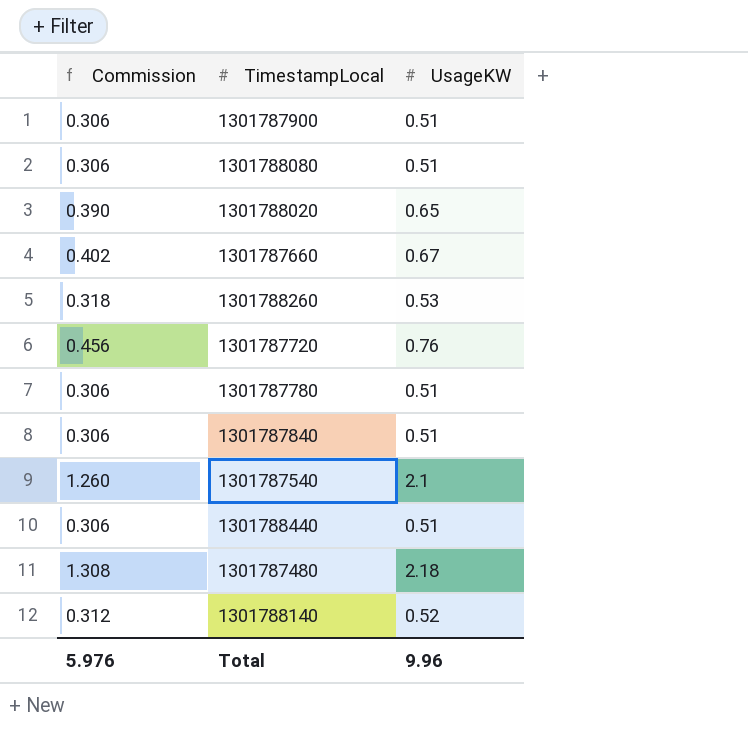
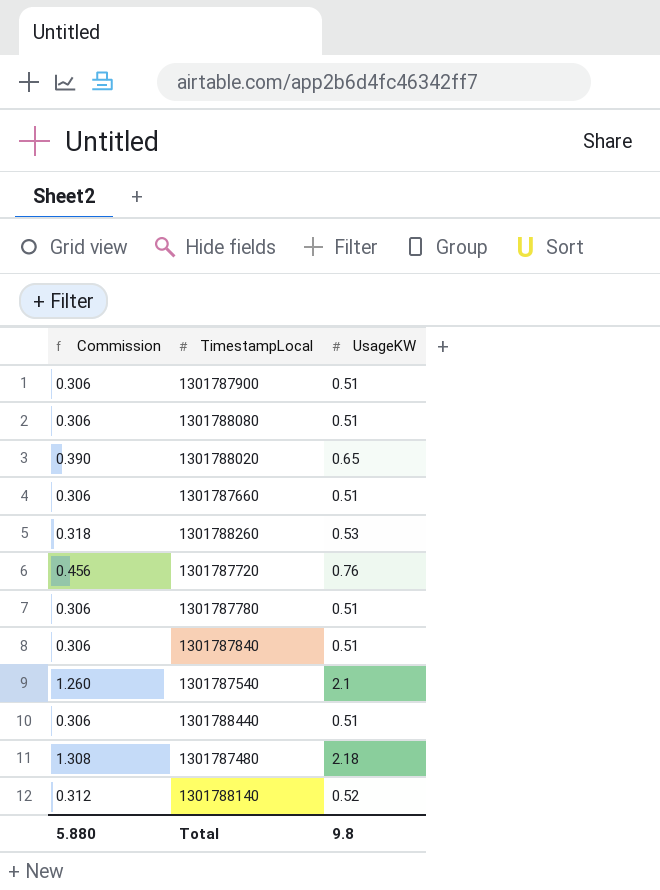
1301787660 | Commission: 0.402 -> 0.306
1301787660 | UsageKW: 0.67 -> 0.51
Total | Commission: 5.976 -> 5.880
Total | UsageKW: 9.96 -> 9.8

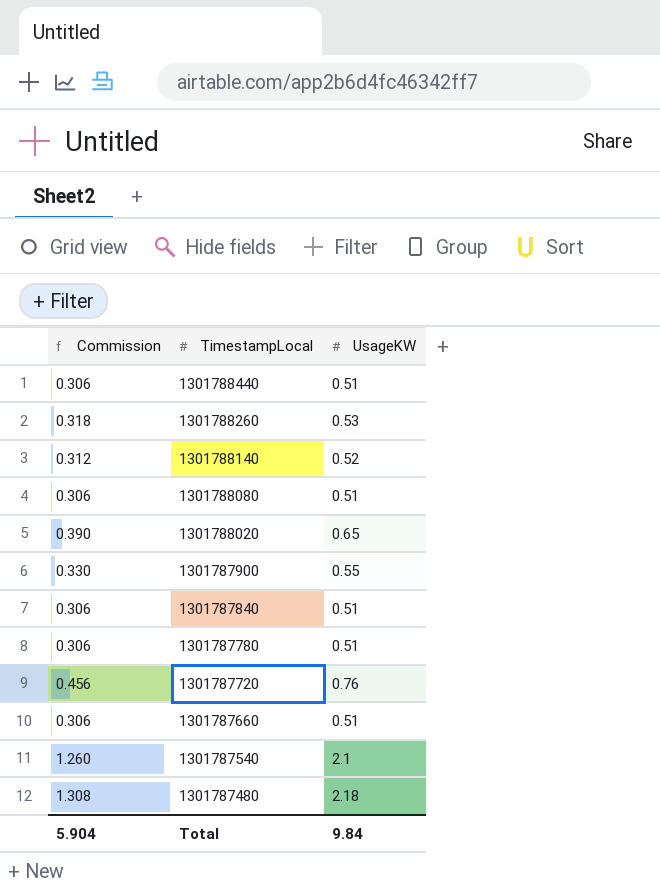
row order: none -> TimestampLocal descending
1301787900 | Commission: 0.306 -> 0.330
1301787900 | UsageKW: 0.51 -> 0.55
Total | Commission: 5.880 -> 5.904
Total | UsageKW: 9.8 -> 9.84

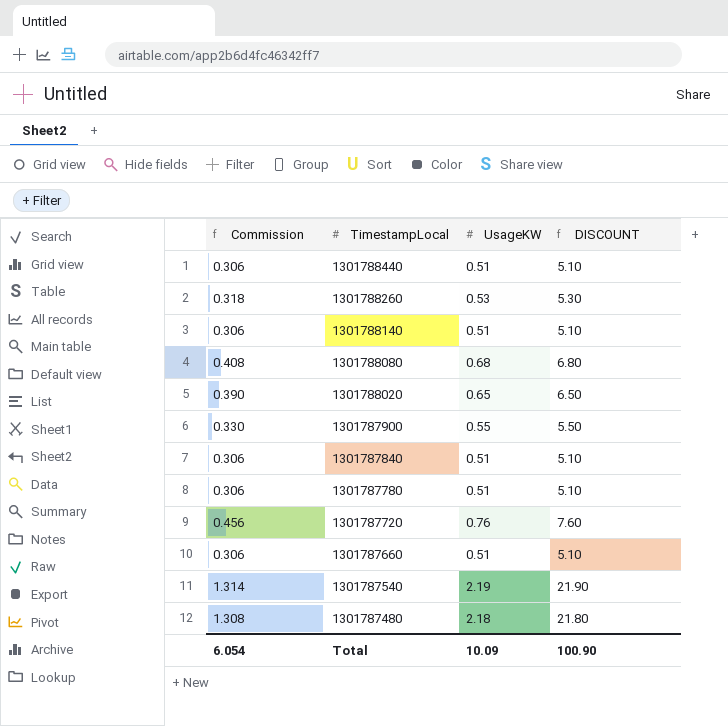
column DISCOUNT | formula: none -> [UsageKW] * 10
1301788140 | Commission: 0.312 -> 0.306
1301788140 | UsageKW: 0.52 -> 0.51
1301788080 | Commission: 0.306 -> 0.408
1301788080 | UsageKW: 0.51 -> 0.68
1301787540 | Commission: 1.260 -> 1.314
1301787540 | UsageKW: 2.1 -> 2.19
Total | Commission: 5.904 -> 6.054
Total | UsageKW: 9.84 -> 10.09

